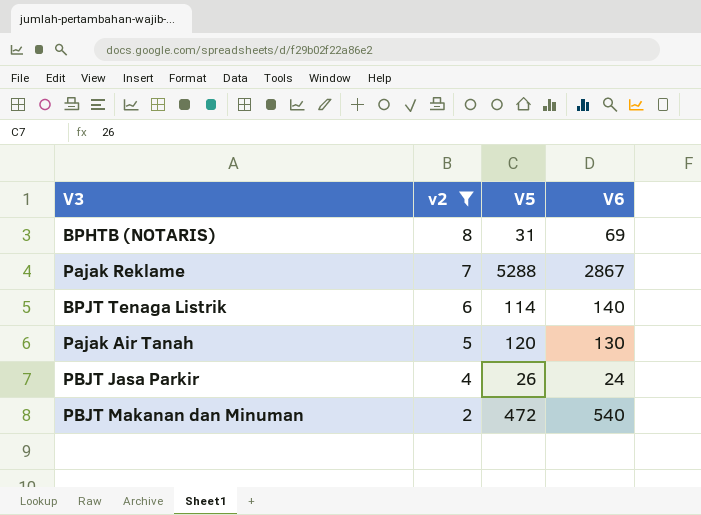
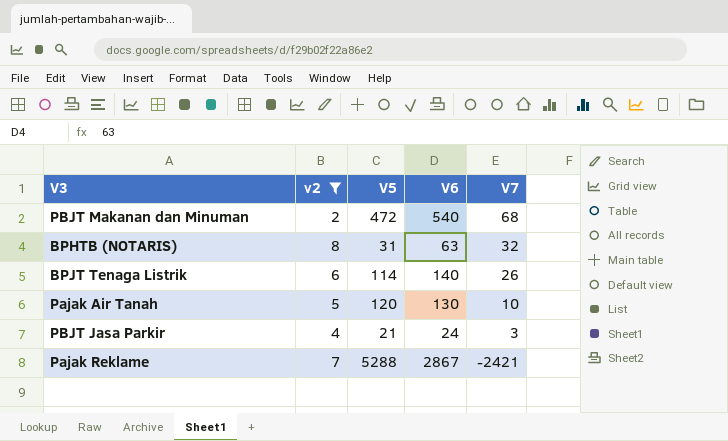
row order: v2 descending -> V7 descending
column V7 | formula: none -> [V6] - [V5]
BPHTB (NOTARIS) | V6: 69 -> 63
PBJT Jasa Parkir | V5: 26 -> 21

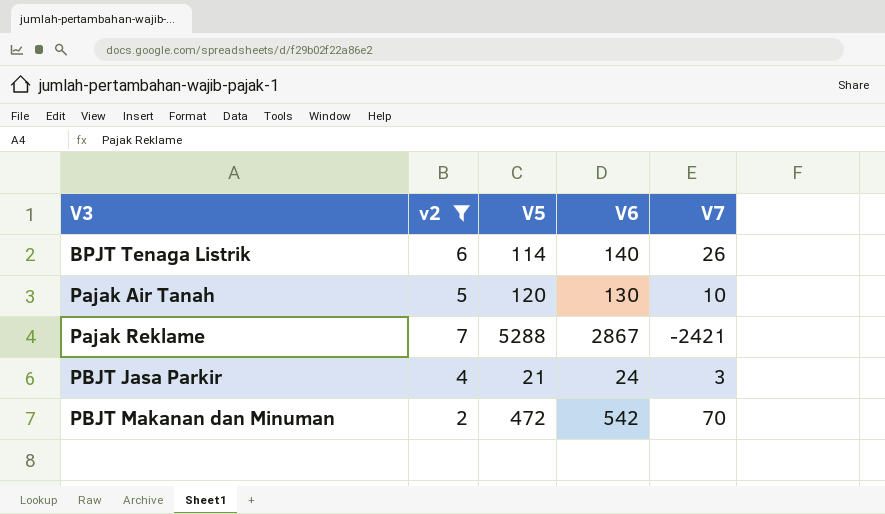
row order: V7 descending -> V3 ascending
row BPHTB (NOTARIS): 8 | 31 | 63 | 32 -> none
PBJT Makanan dan Minuman | V6: 540 -> 542
PBJT Makanan dan Minuman | V7: 68 -> 70

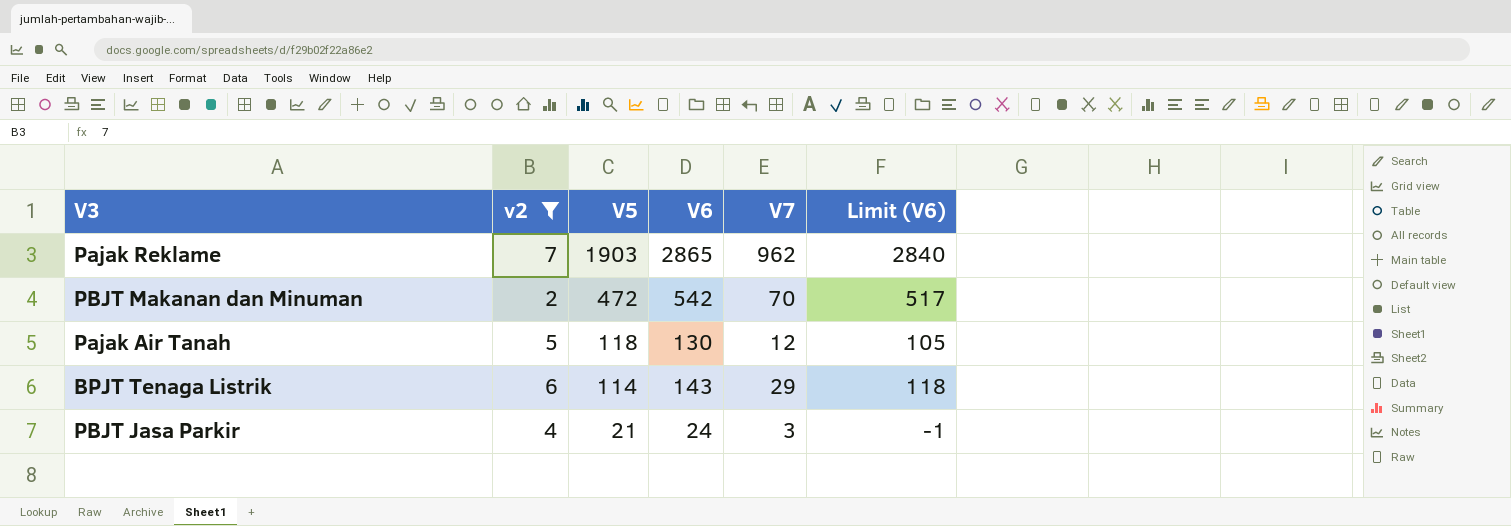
row order: V3 ascending -> V5 descending
column Limit (V6) | formula: none -> [V6] - 25
Pajak Reklame | V5: 5288 -> 1903
Pajak Reklame | V6: 2867 -> 2865
Pajak Reklame | V7: -2421 -> 962
Pajak Air Tanah | V5: 120 -> 118
Pajak Air Tanah | V7: 10 -> 12
BPJT Tenaga Listrik | V6: 140 -> 143
BPJT Tenaga Listrik | V7: 26 -> 29

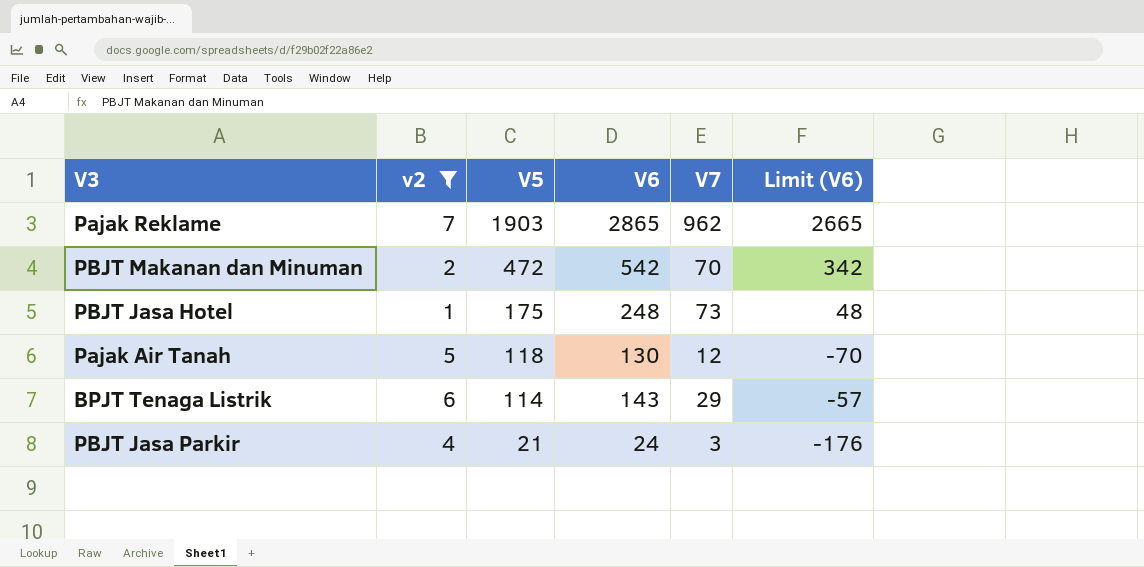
column Limit (V6) | formula: [V6] - 25 -> [V6] - 200
row PBJT Jasa Hotel: none -> 1 | 175 | 248 | 73 | 48

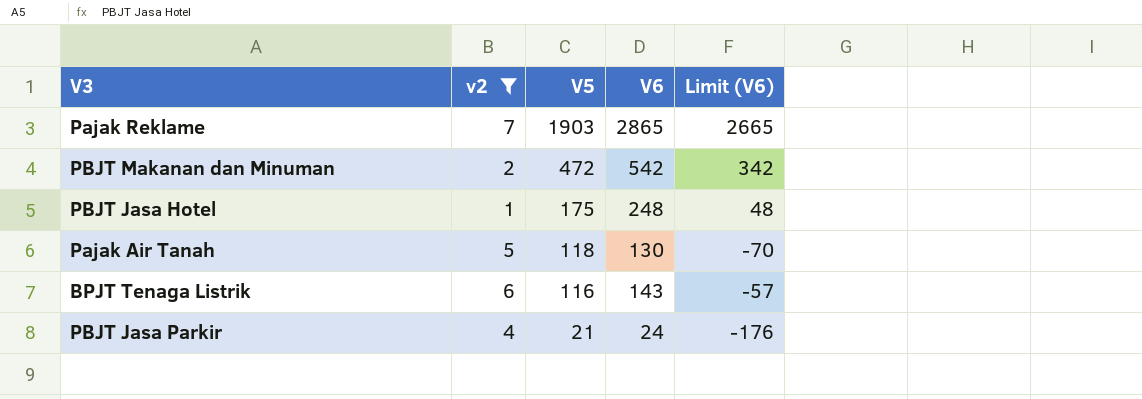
column V7 | formula: [V6] - [V5] -> none
BPJT Tenaga Listrik | V5: 114 -> 116

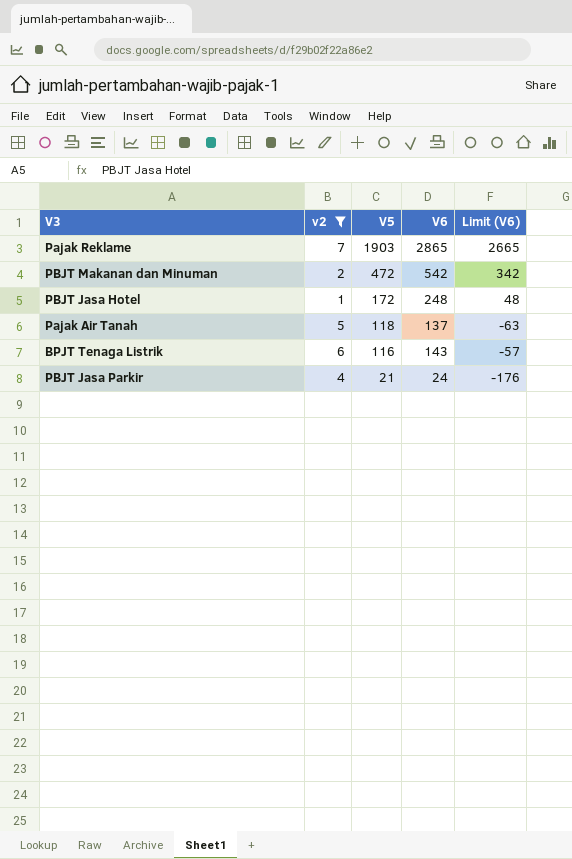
PBJT Jasa Hotel | V5: 175 -> 172
Pajak Air Tanah | V6: 130 -> 137
Pajak Air Tanah | Limit (V6): -70 -> -63

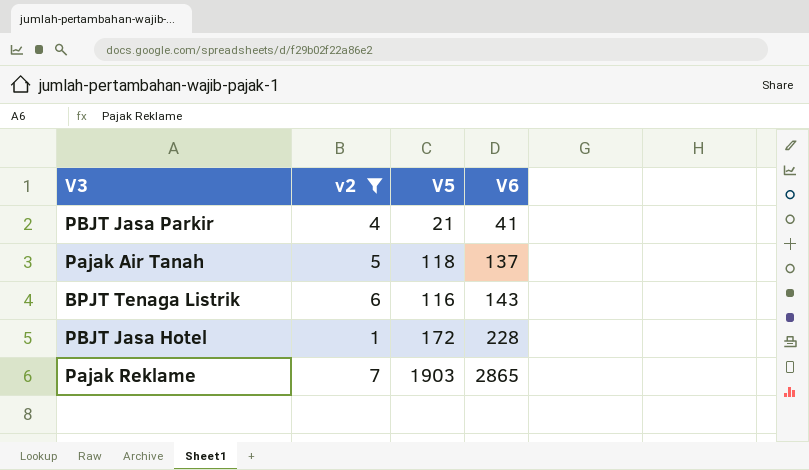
row order: V5 descending -> V6 ascending
column Limit (V6) | formula: [V6] - 200 -> none
row PBJT Makanan dan Minuman: 2 | 472 | 542 | 342 -> none
PBJT Jasa Parkir | V6: 24 -> 41
PBJT Jasa Hotel | V6: 248 -> 228

